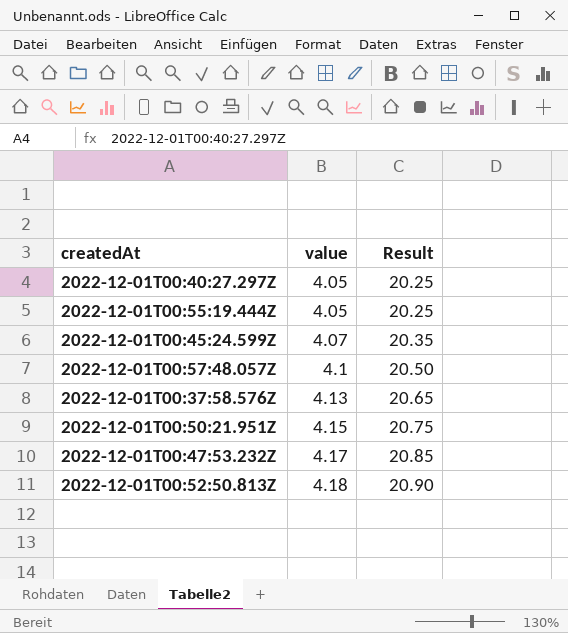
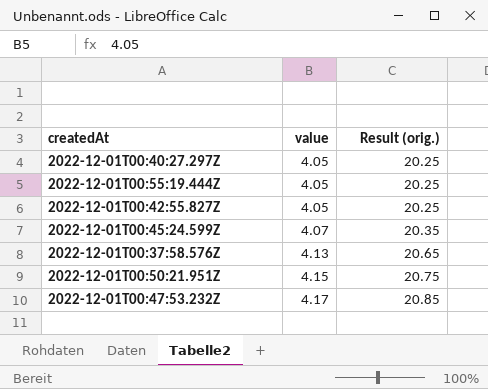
column name: Result -> Result (orig.)
row 2022-12-01T00:57:48.057Z: 4.1 | 20.50 -> none
row 2022-12-01T00:52:50.813Z: 4.18 | 20.90 -> none
row 2022-12-01T00:42:55.827Z: none -> 4.05 | 20.25

